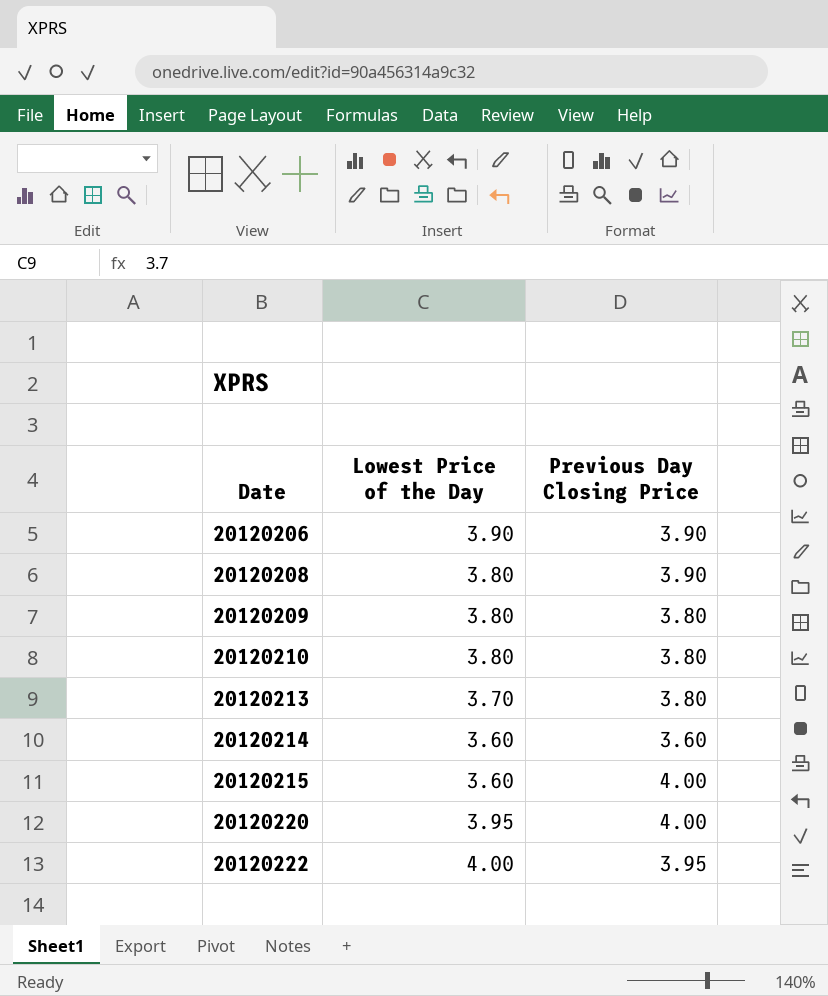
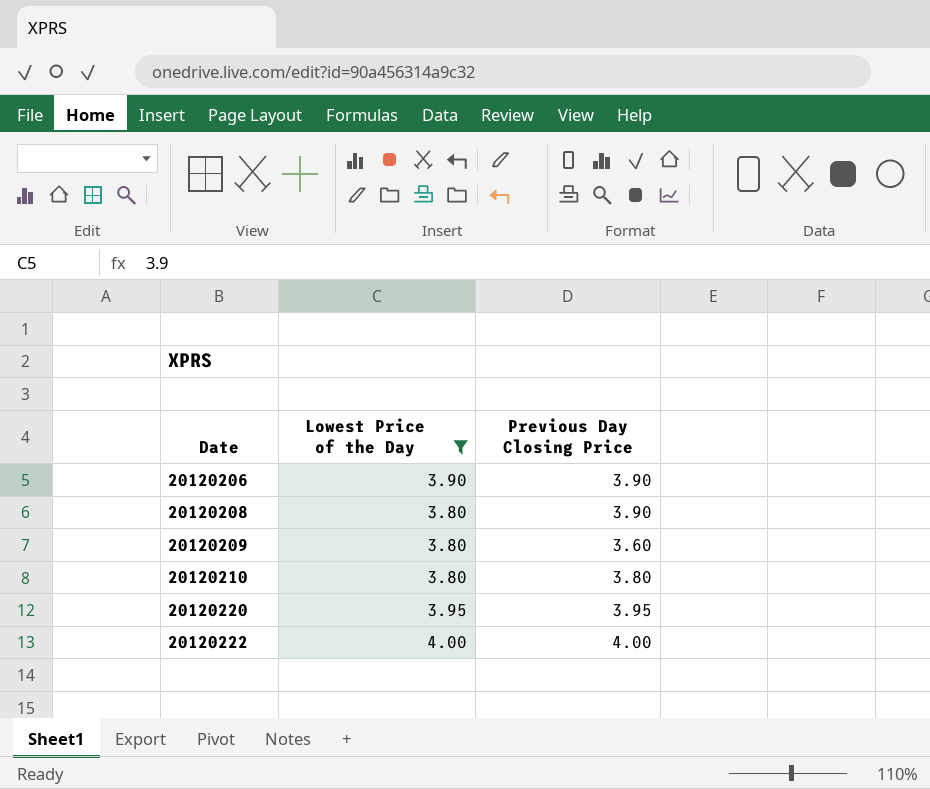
filter: none -> Lowest Price of the Day >= 3.80
20120209 | Previous Day Closing Price: 3.80 -> 3.60
20120220 | Previous Day Closing Price: 4.00 -> 3.95
20120222 | Previous Day Closing Price: 3.95 -> 4.00

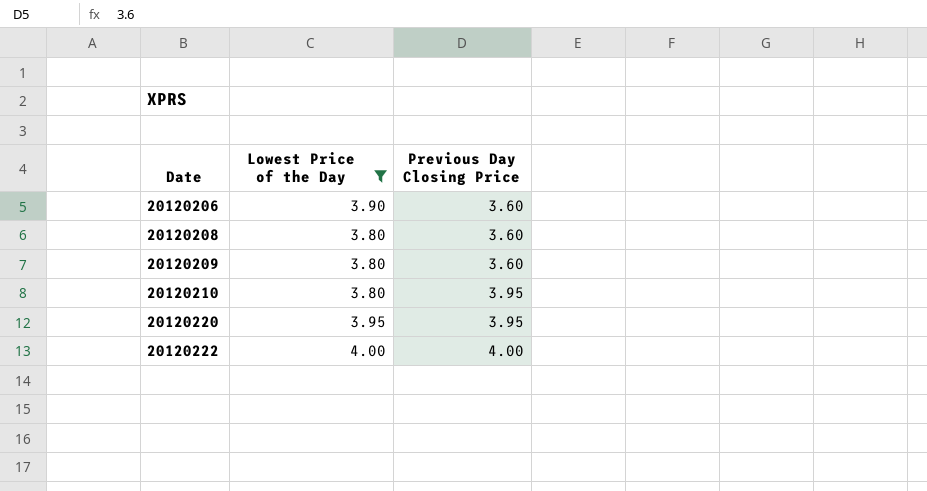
20120206 | Previous Day Closing Price: 3.90 -> 3.60
20120208 | Previous Day Closing Price: 3.90 -> 3.60
20120210 | Previous Day Closing Price: 3.80 -> 3.95

